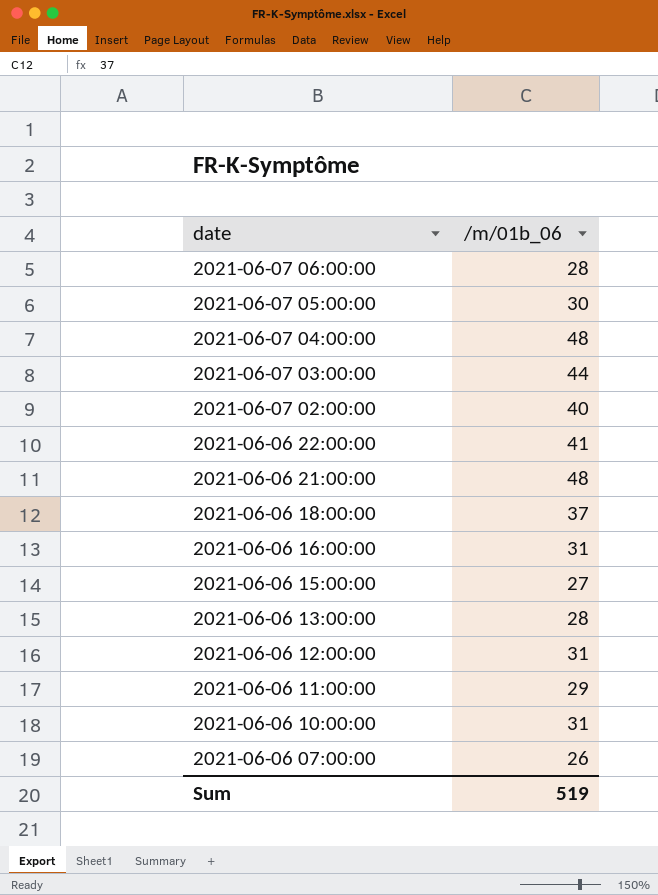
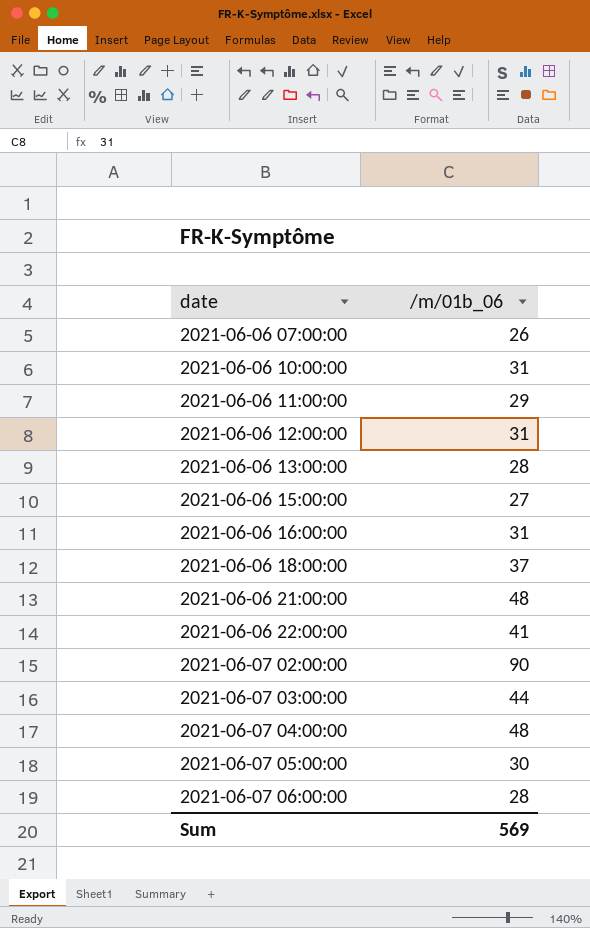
row order: date descending -> date ascending
2021-06-07 02:00:00 | /m/01b_06: 40 -> 90
Sum | /m/01b_06: 519 -> 569

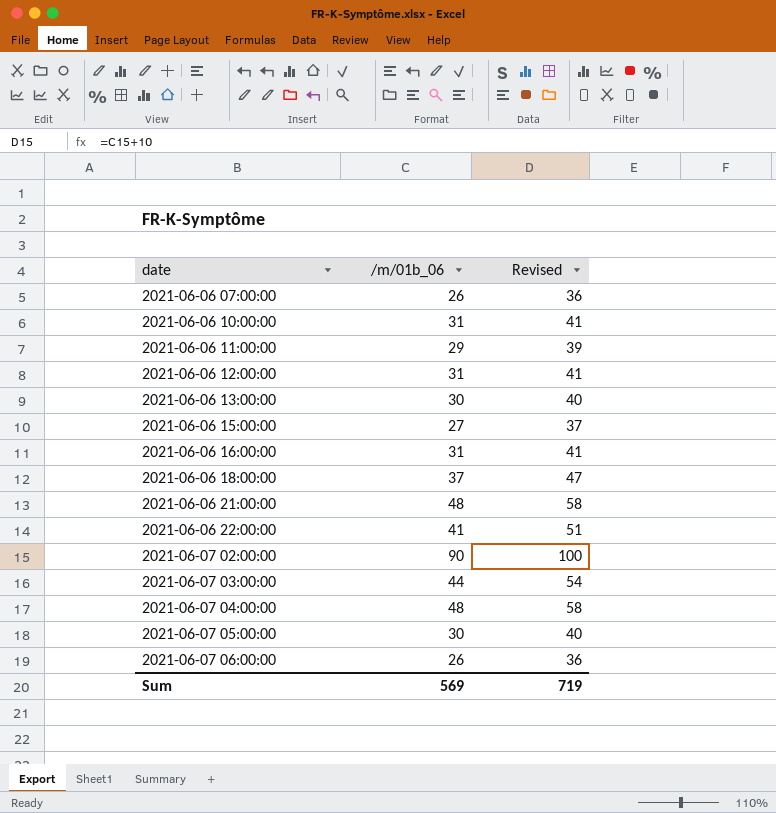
column Revised | formula: none -> [/m/01b_06] + 10
2021-06-06 13:00:00 | /m/01b_06: 28 -> 30
2021-06-07 06:00:00 | /m/01b_06: 28 -> 26

